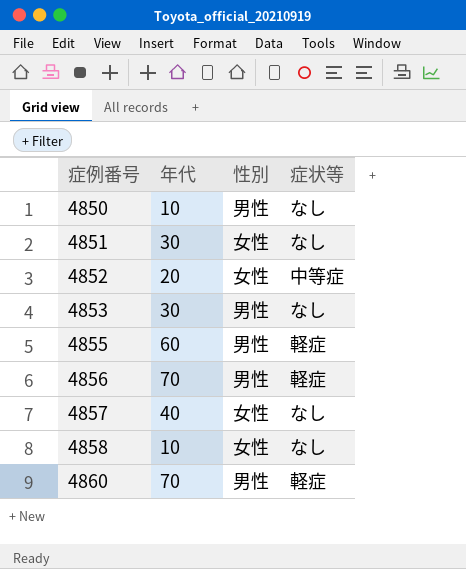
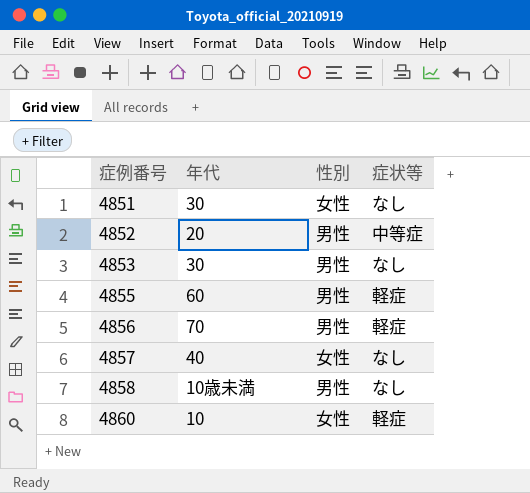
row 4850: 10 | 男性 | なし -> none
4852 | 性別: 女性 -> 男性
4858 | 年代: 10 -> 10歳未満
4858 | 性別: 女性 -> 男性
4860 | 年代: 70 -> 10
4860 | 性別: 男性 -> 女性

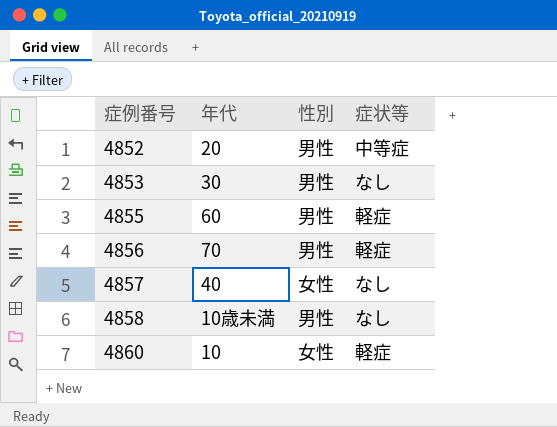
row 4851: 30 | 女性 | なし -> none

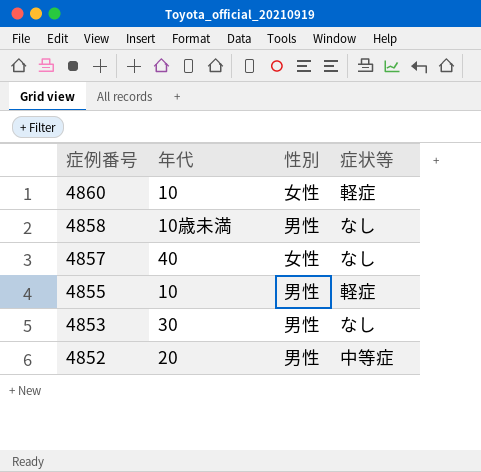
row order: 症例番号 ascending -> 症例番号 descending
row 4856: 70 | 男性 | 軽症 -> none
4855 | 年代: 60 -> 10

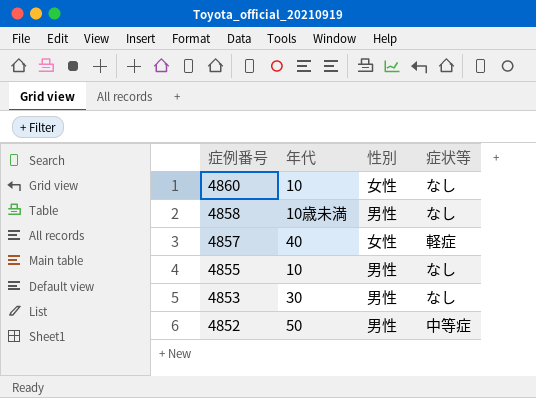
4860 | 症状等: 軽症 -> なし
4857 | 症状等: なし -> 軽症
4855 | 症状等: 軽症 -> なし
4852 | 年代: 20 -> 50

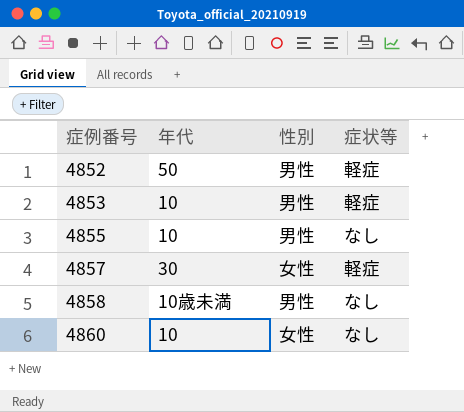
row order: 症例番号 descending -> 症例番号 ascending
4852 | 症状等: 中等症 -> 軽症
4853 | 年代: 30 -> 10
4853 | 症状等: なし -> 軽症
4857 | 年代: 40 -> 30

